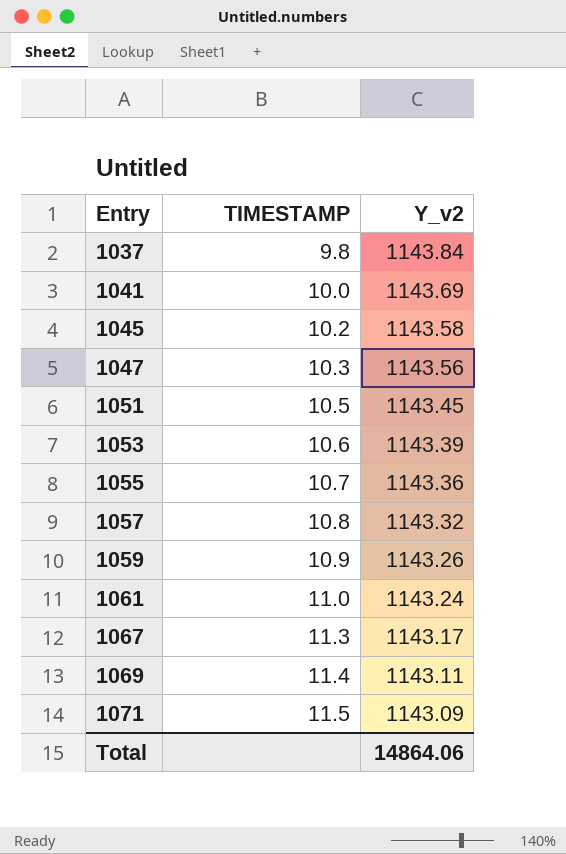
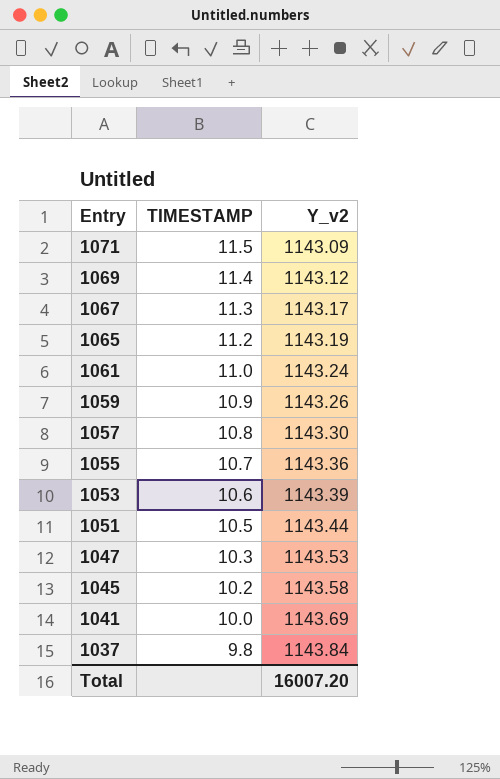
row order: Entry ascending -> Entry descending
1069 | Y_v2: 1143.11 -> 1143.12
row 1065: none -> 11.2 | 1143.19
1057 | Y_v2: 1143.32 -> 1143.30
1051 | Y_v2: 1143.45 -> 1143.44
1047 | Y_v2: 1143.56 -> 1143.53
Total | Y_v2: 14864.06 -> 16007.20

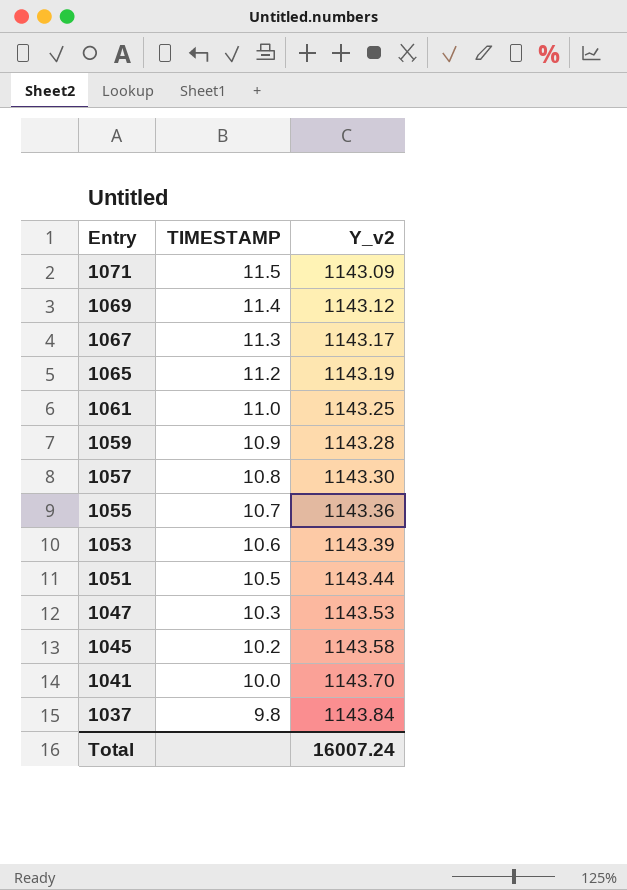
1061 | Y_v2: 1143.24 -> 1143.25
1059 | Y_v2: 1143.26 -> 1143.28
1041 | Y_v2: 1143.69 -> 1143.70
Total | Y_v2: 16007.20 -> 16007.24

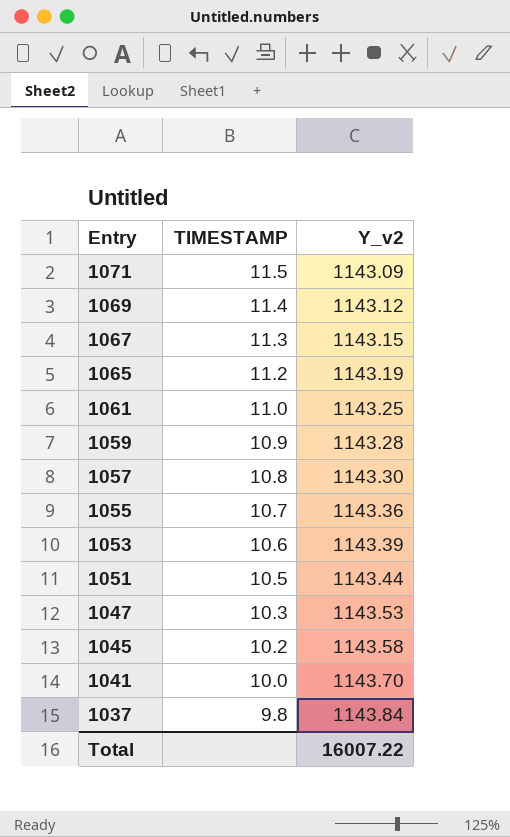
1067 | Y_v2: 1143.17 -> 1143.15
Total | Y_v2: 16007.24 -> 16007.22

